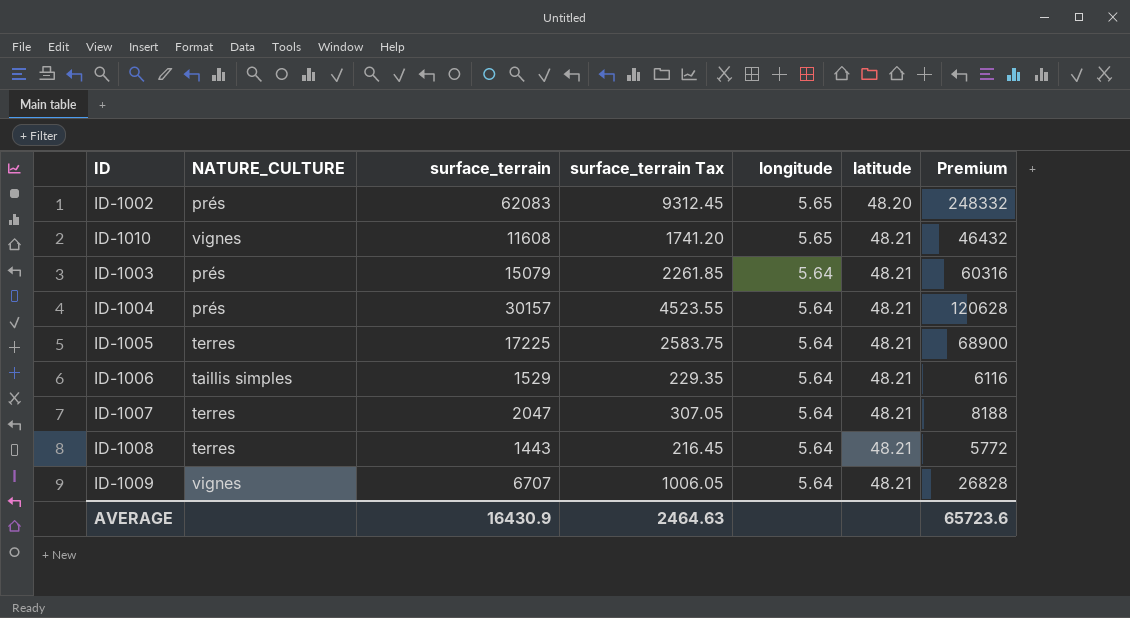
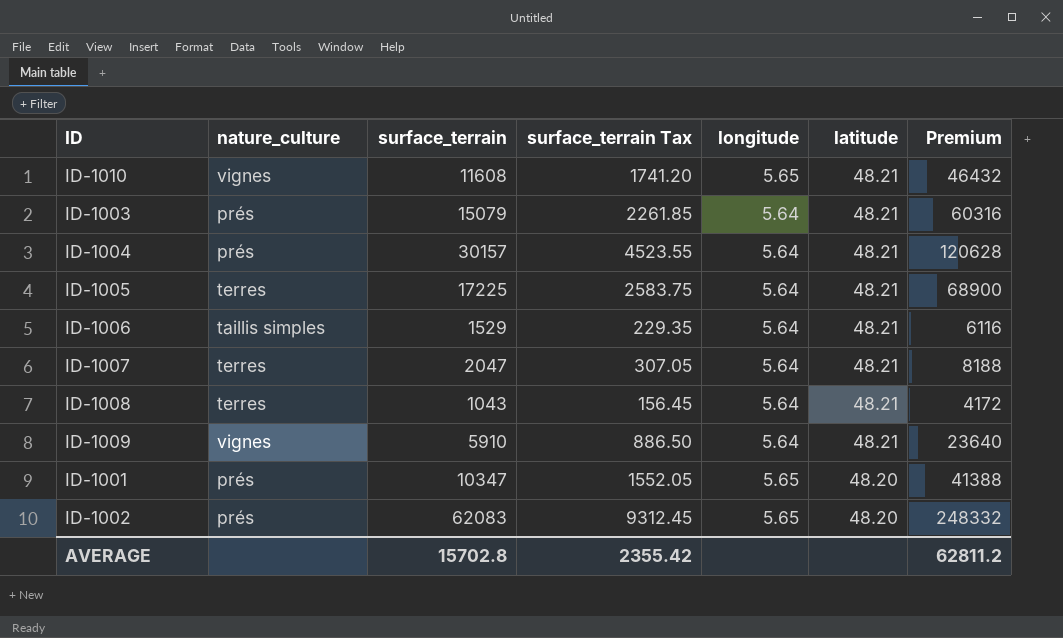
row order: longitude descending -> latitude descending
column name: NATURE_CULTURE -> nature_culture
ID-1008 | surface_terrain: 1443 -> 1043
ID-1008 | surface_terrain Tax: 216.45 -> 156.45
ID-1008 | Premium: 5772 -> 4172
ID-1009 | surface_terrain: 6707 -> 5910
ID-1009 | surface_terrain Tax: 1006.05 -> 886.50
ID-1009 | Premium: 26828 -> 23640
row ID-1001: none -> prés | 10347 | 1552.05 | 5.65 | 48.20 | 41388
AVERAGE | surface_terrain: 16430.9 -> 15702.8
AVERAGE | surface_terrain Tax: 2464.63 -> 2355.42
AVERAGE | Premium: 65723.6 -> 62811.2

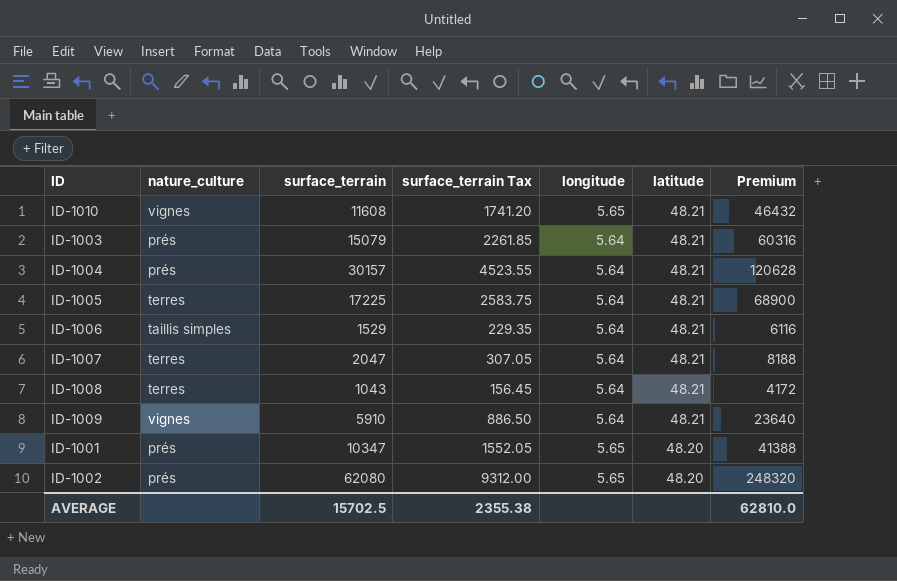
ID-1002 | surface_terrain: 62083 -> 62080
ID-1002 | surface_terrain Tax: 9312.45 -> 9312.00
ID-1002 | Premium: 248332 -> 248320
AVERAGE | surface_terrain: 15702.8 -> 15702.5
AVERAGE | surface_terrain Tax: 2355.42 -> 2355.38
AVERAGE | Premium: 62811.2 -> 62810.0

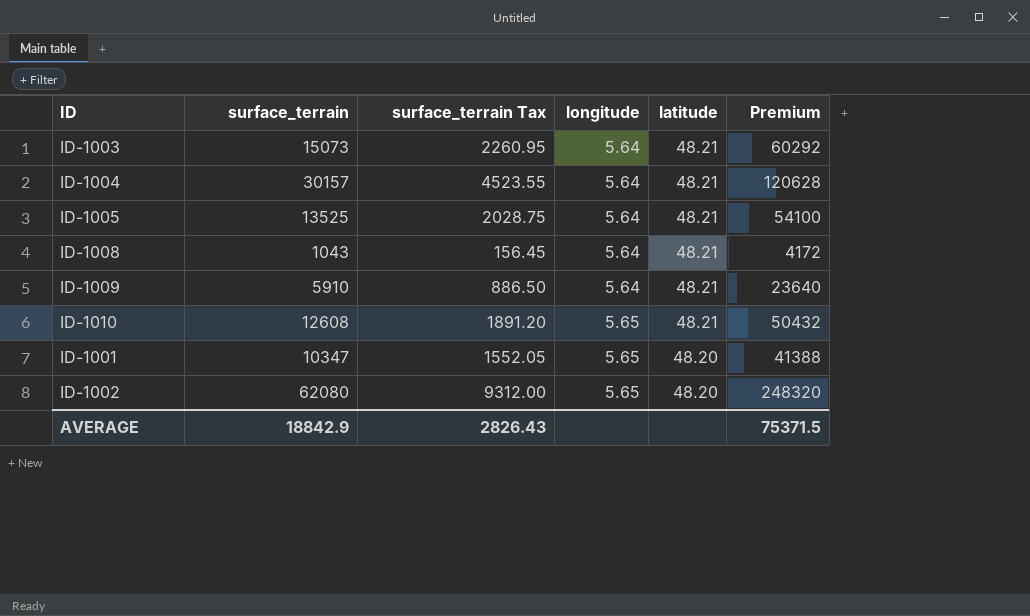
row order: latitude descending -> longitude ascending
column nature_culture | position: 2 -> none
row ID-1006: taillis simples | 1529 | 229.35 | 5.64 | 48.21 | 6116 -> none
row ID-1007: terres | 2047 | 307.05 | 5.64 | 48.21 | 8188 -> none
ID-1003 | surface_terrain: 15079 -> 15073
ID-1003 | surface_terrain Tax: 2261.85 -> 2260.95
ID-1003 | Premium: 60316 -> 60292
ID-1005 | surface_terrain: 17225 -> 13525
ID-1005 | surface_terrain Tax: 2583.75 -> 2028.75
ID-1005 | Premium: 68900 -> 54100
ID-1010 | surface_terrain: 11608 -> 12608
ID-1010 | surface_terrain Tax: 1741.20 -> 1891.20
ID-1010 | Premium: 46432 -> 50432
AVERAGE | surface_terrain: 15702.5 -> 18842.9
AVERAGE | surface_terrain Tax: 2355.38 -> 2826.43
AVERAGE | Premium: 62810.0 -> 75371.5

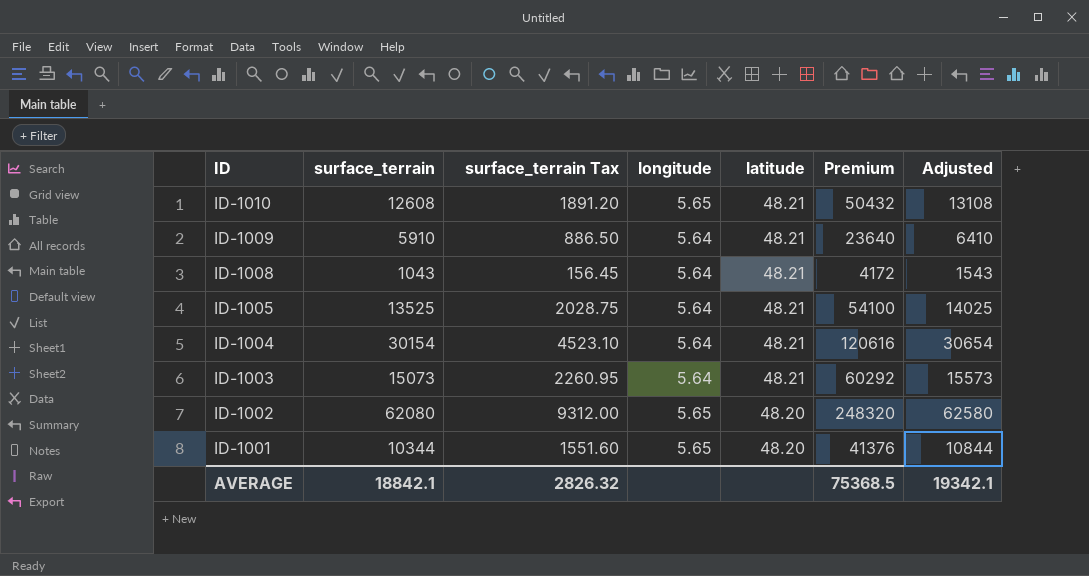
row order: longitude ascending -> ID descending
column Adjusted | formula: none -> [surface_terrain] + 500
ID-1004 | surface_terrain: 30157 -> 30154
ID-1004 | surface_terrain Tax: 4523.55 -> 4523.10
ID-1004 | Premium: 120628 -> 120616
ID-1001 | surface_terrain: 10347 -> 10344
ID-1001 | surface_terrain Tax: 1552.05 -> 1551.60
ID-1001 | Premium: 41388 -> 41376
AVERAGE | surface_terrain: 18842.9 -> 18842.1
AVERAGE | surface_terrain Tax: 2826.43 -> 2826.32
AVERAGE | Premium: 75371.5 -> 75368.5

